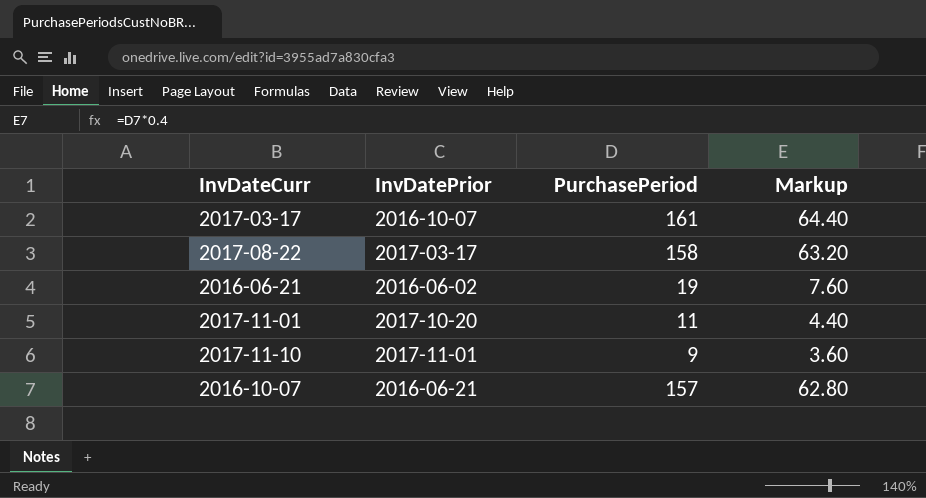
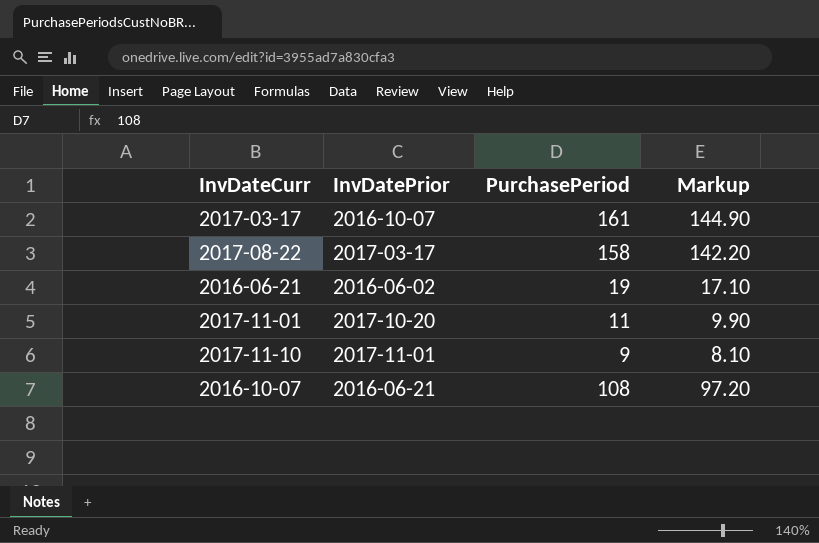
column Markup | formula: [PurchasePeriod] * 0.4 -> [PurchasePeriod] * 0.9
2016-10-07 | PurchasePeriod: 157 -> 108

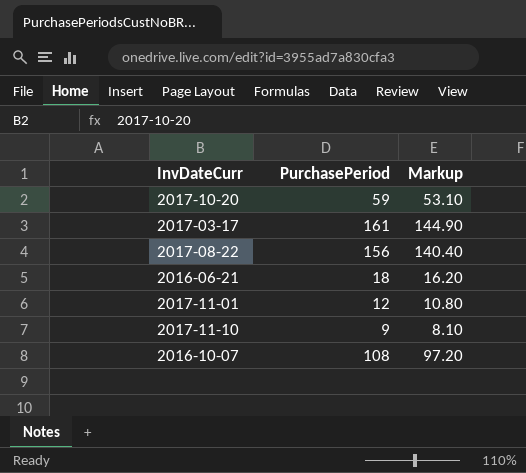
column InvDatePrior | position: 2 -> none
row 2017-10-20: none -> 59 | 53.10
2017-08-22 | PurchasePeriod: 158 -> 156
2017-08-22 | Markup: 142.20 -> 140.40
2016-06-21 | PurchasePeriod: 19 -> 18
2016-06-21 | Markup: 17.10 -> 16.20
2017-11-01 | PurchasePeriod: 11 -> 12
2017-11-01 | Markup: 9.90 -> 10.80

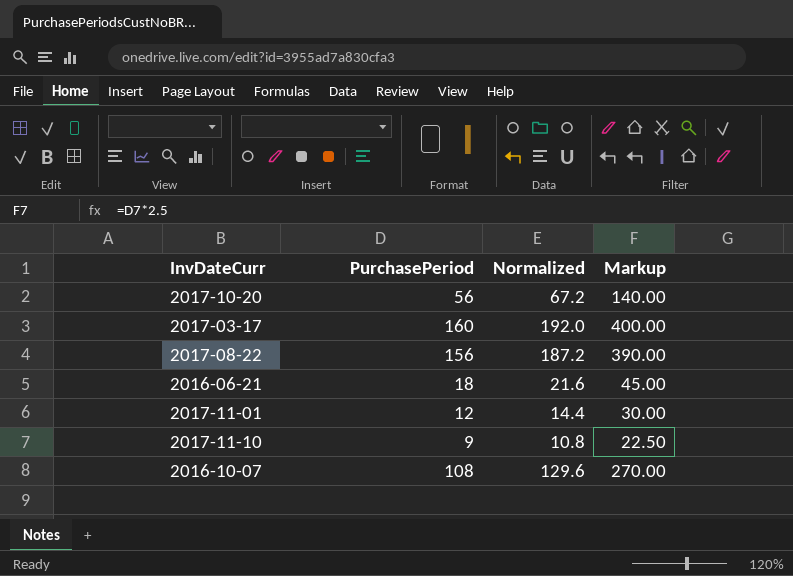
column Normalized | formula: none -> [PurchasePeriod] * 1.2
column Markup | formula: [PurchasePeriod] * 0.9 -> [PurchasePeriod] * 2.5
2017-10-20 | PurchasePeriod: 59 -> 56
2017-03-17 | PurchasePeriod: 161 -> 160

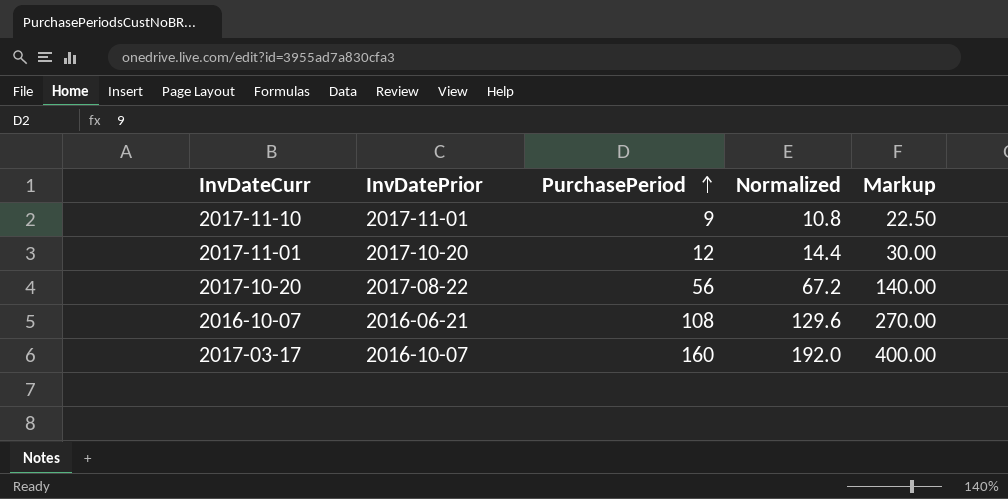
row order: none -> PurchasePeriod ascending
column InvDatePrior | position: none -> 2
row 2017-08-22: 156 | 187.2 | 390.00 -> none
row 2016-06-21: 18 | 21.6 | 45.00 -> none

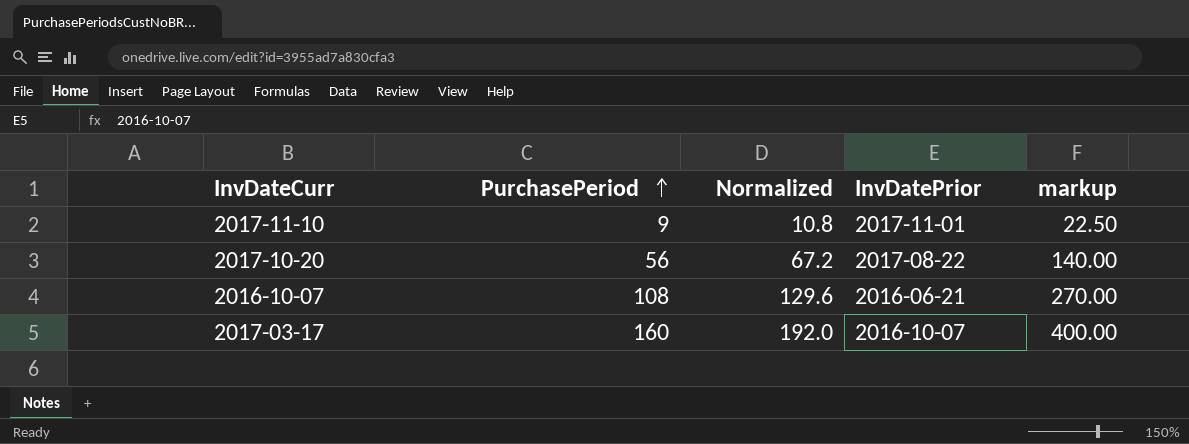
column InvDatePrior | position: 2 -> 4
column name: Markup -> markup
row 2017-11-01: 2017-10-20 | 12 | 14.4 | 30.00 -> none

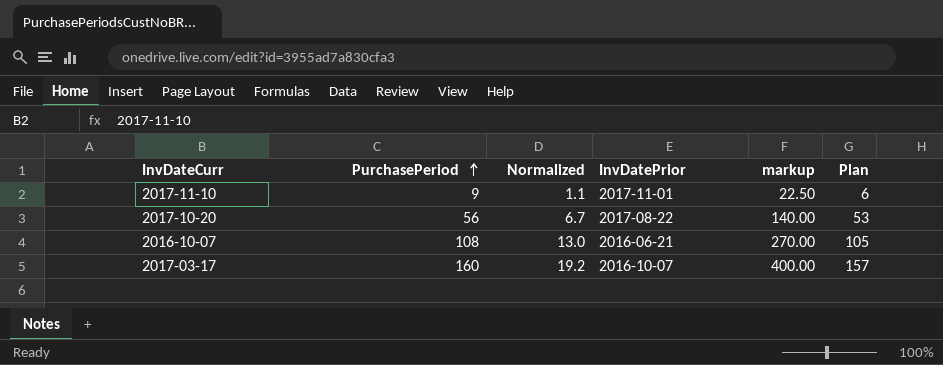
column Normalized | formula: [PurchasePeriod] * 1.2 -> [PurchasePeriod] * 0.12
column Plan | formula: none -> [PurchasePeriod] - 3

